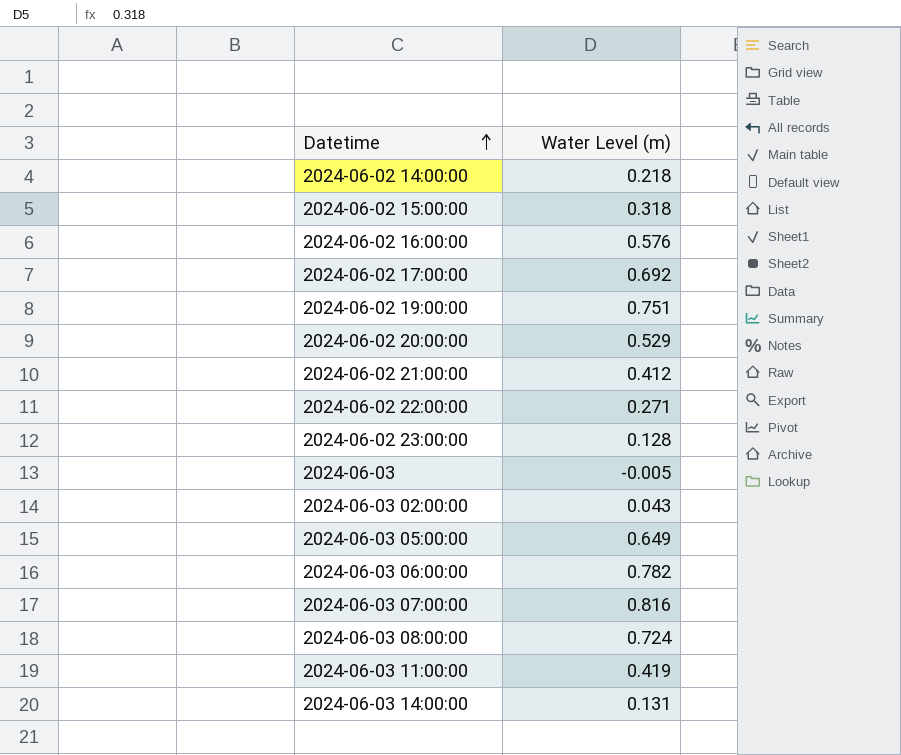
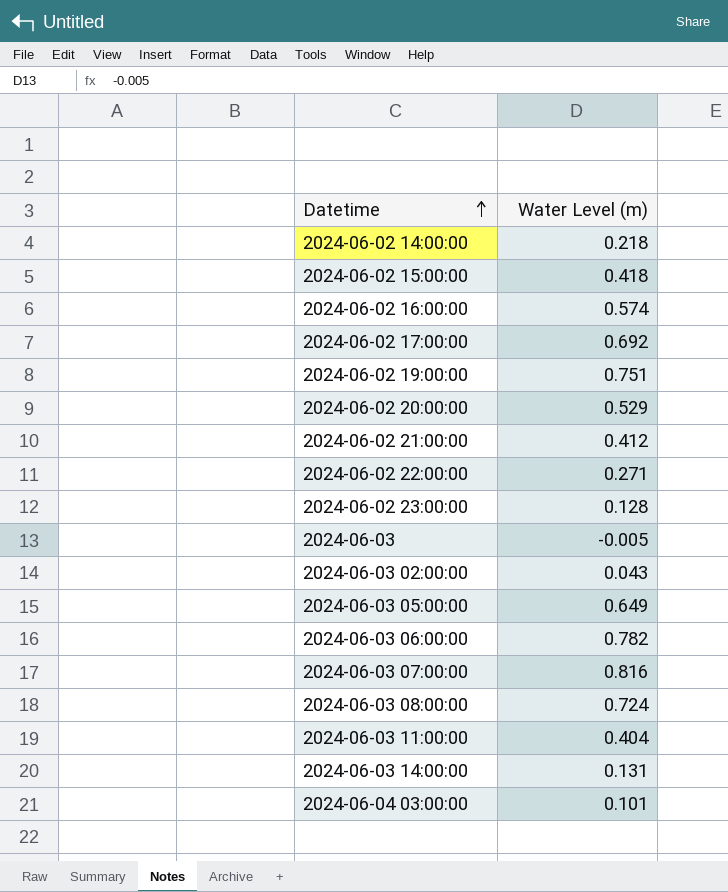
2024-06-02 15:00:00 | Water Level (m): 0.318 -> 0.418
2024-06-02 16:00:00 | Water Level (m): 0.576 -> 0.574
2024-06-03 11:00:00 | Water Level (m): 0.419 -> 0.404
row 2024-06-04 03:00:00: none -> 0.101

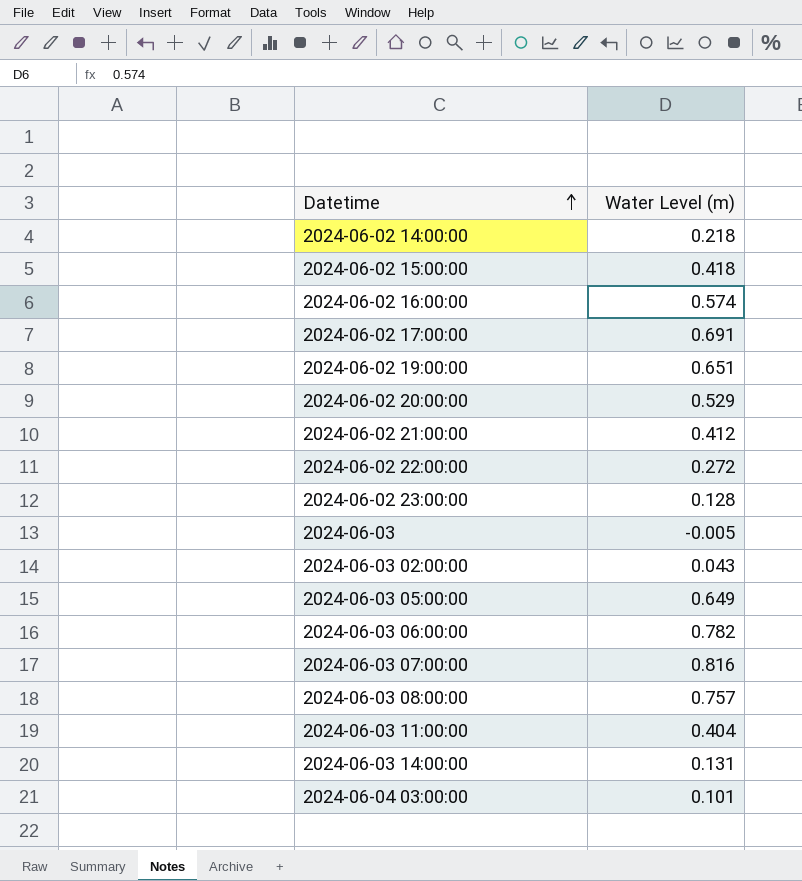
2024-06-02 17:00:00 | Water Level (m): 0.692 -> 0.691
2024-06-02 19:00:00 | Water Level (m): 0.751 -> 0.651
2024-06-02 22:00:00 | Water Level (m): 0.271 -> 0.272
2024-06-03 08:00:00 | Water Level (m): 0.724 -> 0.757

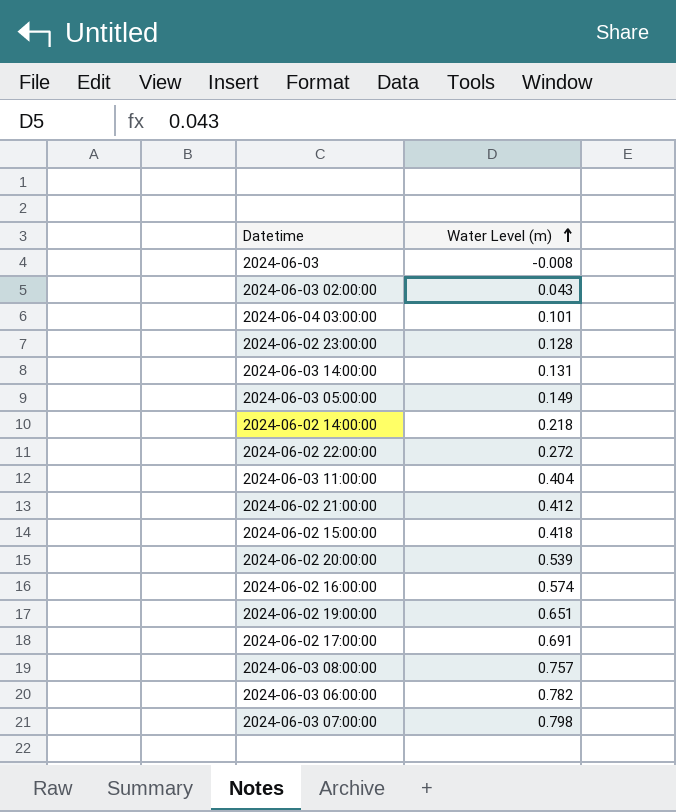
row order: Datetime ascending -> Water Level (m) ascending
2024-06-03 | Water Level (m): -0.005 -> -0.008
2024-06-03 05:00:00 | Water Level (m): 0.649 -> 0.149
2024-06-02 20:00:00 | Water Level (m): 0.529 -> 0.539
2024-06-03 07:00:00 | Water Level (m): 0.816 -> 0.798

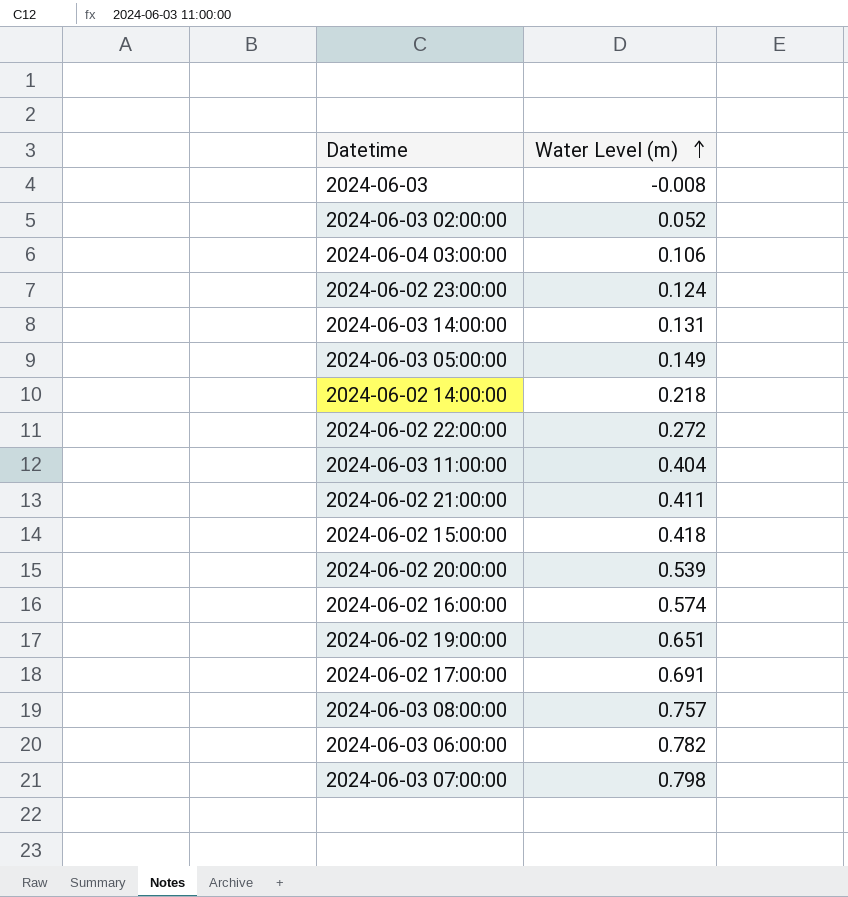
2024-06-03 02:00:00 | Water Level (m): 0.043 -> 0.052
2024-06-04 03:00:00 | Water Level (m): 0.101 -> 0.106
2024-06-02 23:00:00 | Water Level (m): 0.128 -> 0.124
2024-06-02 21:00:00 | Water Level (m): 0.412 -> 0.411

